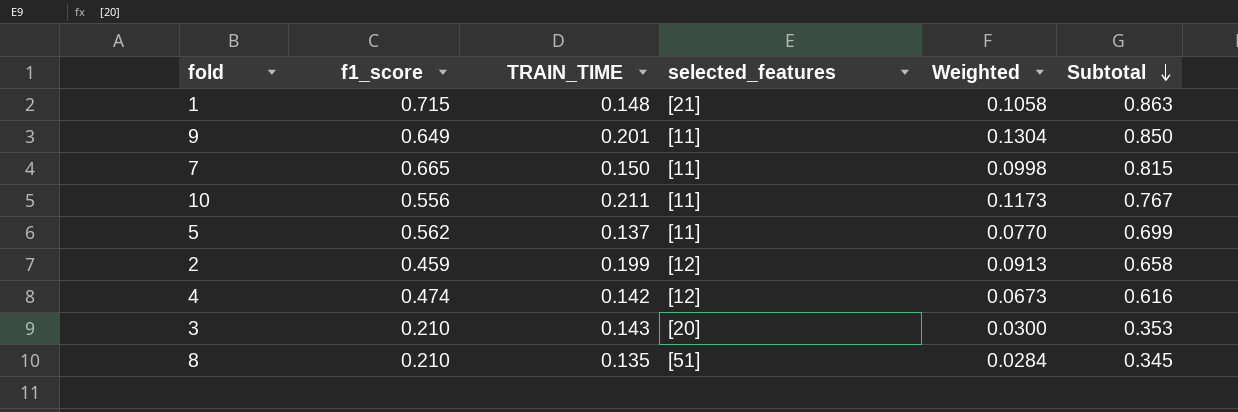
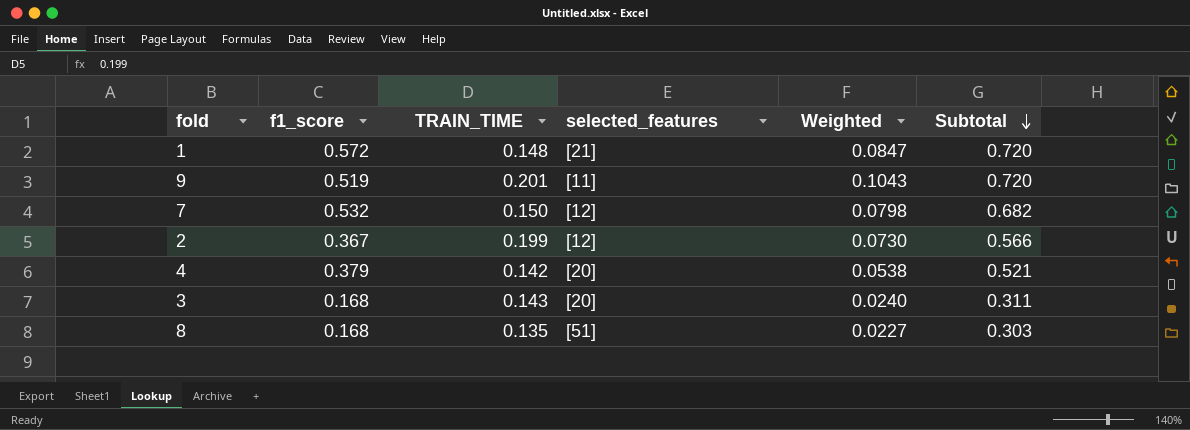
row 10: 0.556 | 0.211 | [11] | 0.1173 | 0.767 -> none
row 5: 0.562 | 0.137 | [11] | 0.0770 | 0.699 -> none
1 | f1_score: 0.715 -> 0.572
1 | Weighted: 0.1058 -> 0.0847
1 | Subtotal: 0.863 -> 0.720
9 | f1_score: 0.649 -> 0.519
9 | Weighted: 0.1304 -> 0.1043
9 | Subtotal: 0.850 -> 0.720
7 | f1_score: 0.665 -> 0.532
7 | selected_features: [11] -> [12]
7 | Weighted: 0.0998 -> 0.0798
7 | Subtotal: 0.815 -> 0.682
2 | f1_score: 0.459 -> 0.367
2 | Weighted: 0.0913 -> 0.0730
2 | Subtotal: 0.658 -> 0.566
4 | f1_score: 0.474 -> 0.379
4 | selected_features: [12] -> [20]
4 | Weighted: 0.0673 -> 0.0538
4 | Subtotal: 0.616 -> 0.521
3 | f1_score: 0.210 -> 0.168
3 | Weighted: 0.0300 -> 0.0240
3 | Subtotal: 0.353 -> 0.311
8 | f1_score: 0.210 -> 0.168
8 | Weighted: 0.0284 -> 0.0227
8 | Subtotal: 0.345 -> 0.303

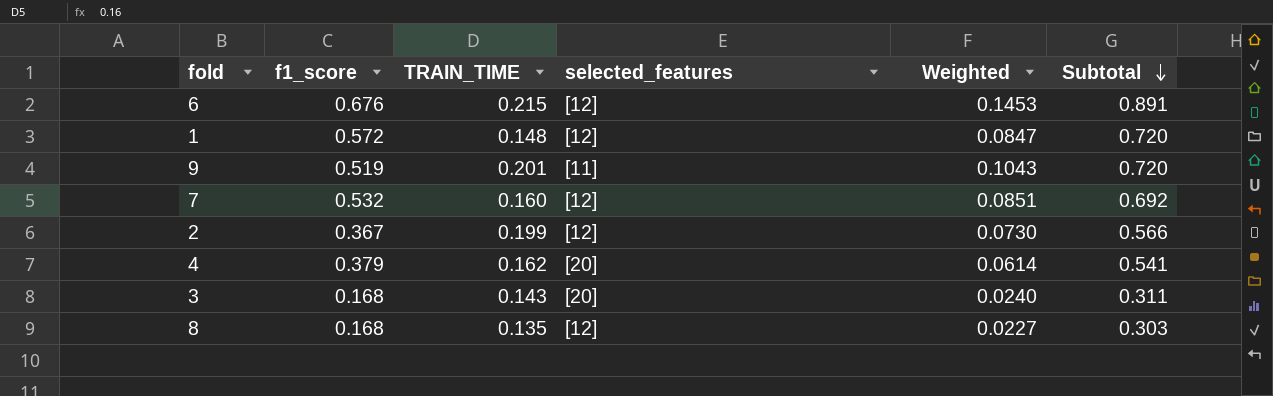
row 6: none -> 0.676 | 0.215 | [12] | 0.1453 | 0.891
1 | selected_features: [21] -> [12]
7 | TRAIN_TIME: 0.150 -> 0.160
7 | Weighted: 0.0798 -> 0.0851
7 | Subtotal: 0.682 -> 0.692
4 | TRAIN_TIME: 0.142 -> 0.162
4 | Weighted: 0.0538 -> 0.0614
4 | Subtotal: 0.521 -> 0.541
8 | selected_features: [51] -> [12]

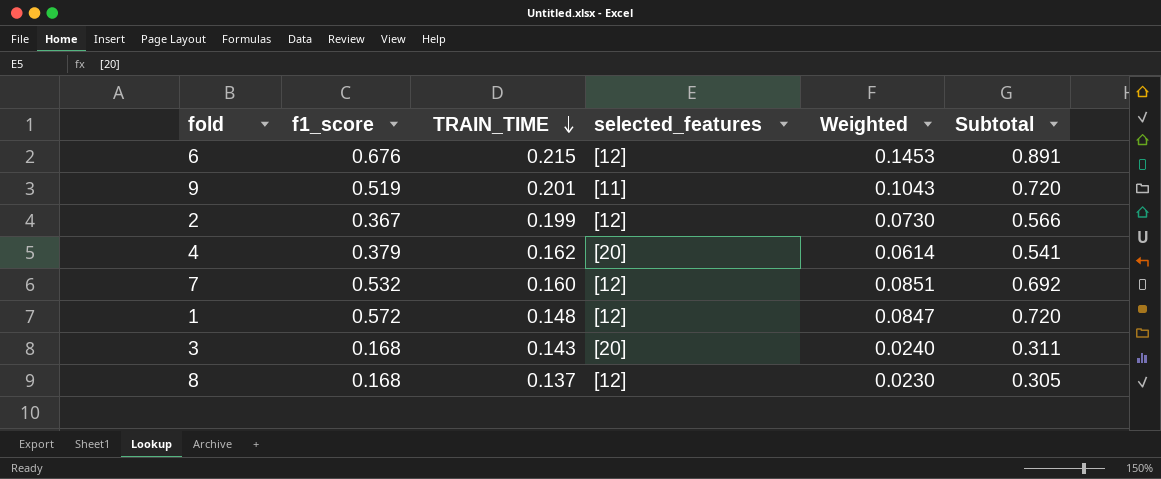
row order: Subtotal descending -> TRAIN_TIME descending
8 | TRAIN_TIME: 0.135 -> 0.137
8 | Weighted: 0.0227 -> 0.0230
8 | Subtotal: 0.303 -> 0.305

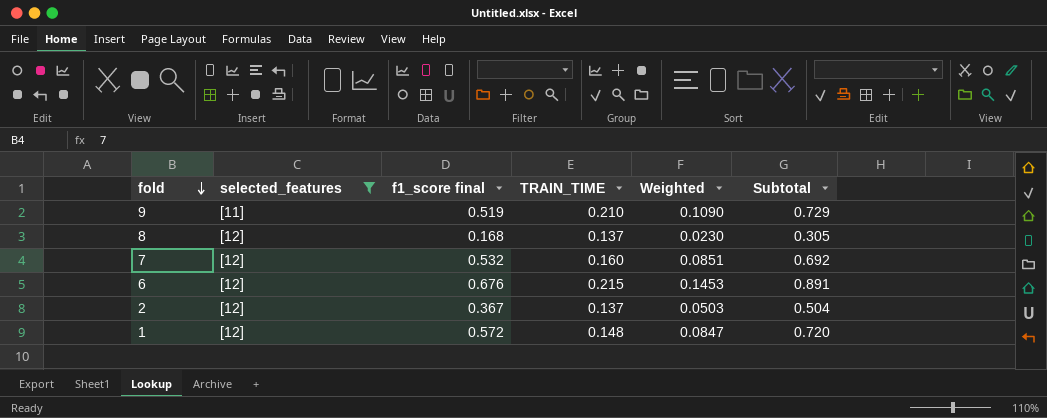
filter: none -> selected_features != [20]
row order: TRAIN_TIME descending -> fold descending
column selected_features | position: 4 -> 2
column name: f1_score -> f1_score final
9 | TRAIN_TIME: 0.201 -> 0.210
9 | Weighted: 0.1043 -> 0.1090
9 | Subtotal: 0.720 -> 0.729
2 | TRAIN_TIME: 0.199 -> 0.137
2 | Weighted: 0.0730 -> 0.0503
2 | Subtotal: 0.566 -> 0.504

